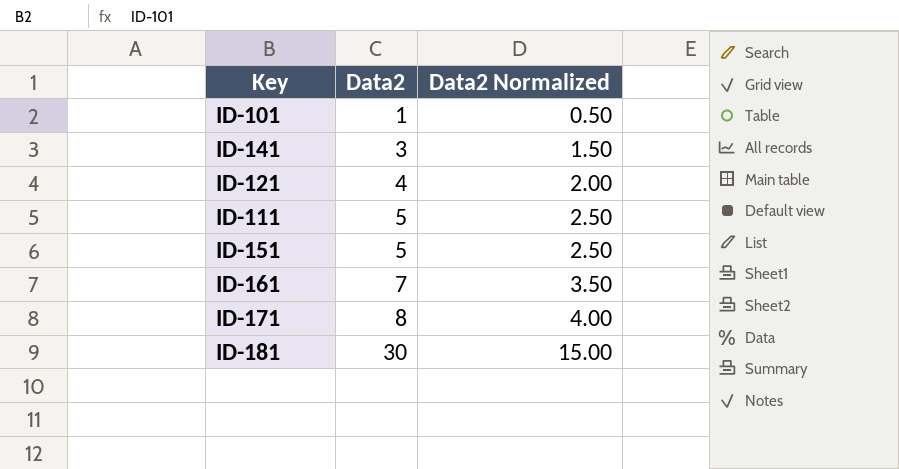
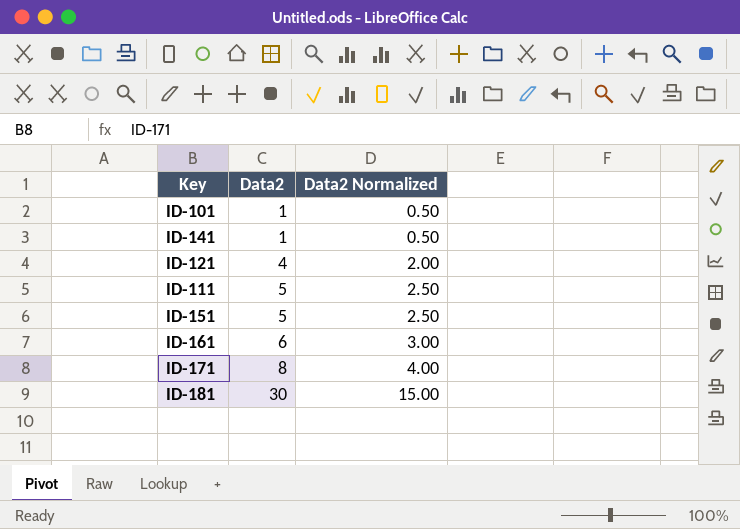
ID-141 | Data2: 3 -> 1
ID-141 | Data2 Normalized: 1.50 -> 0.50
ID-161 | Data2: 7 -> 6
ID-161 | Data2 Normalized: 3.50 -> 3.00

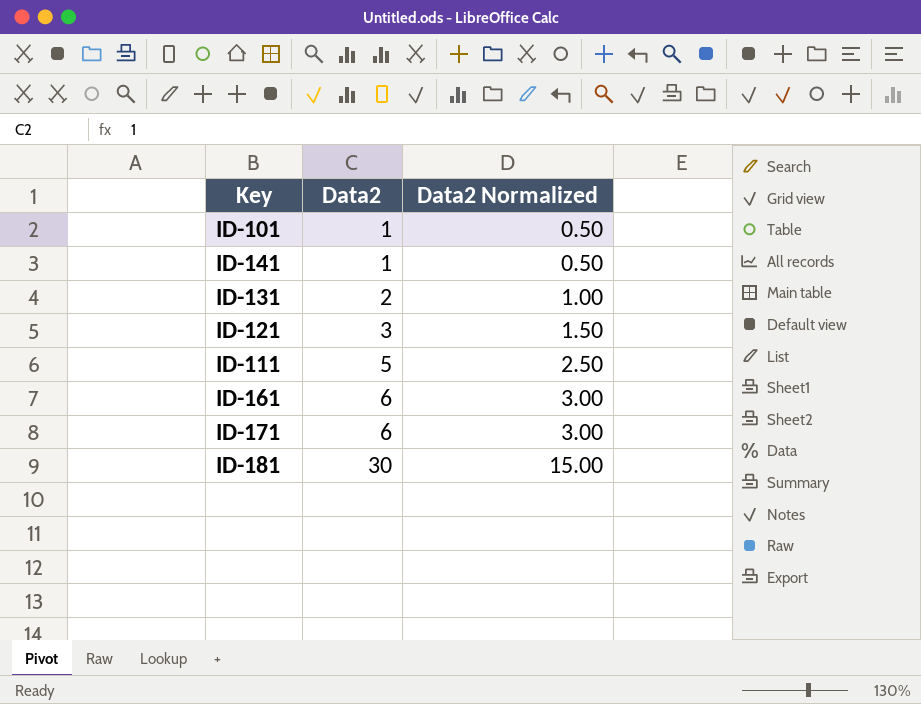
row ID-151: 5 | 2.50 -> none
row ID-131: none -> 2 | 1.00
ID-121 | Data2: 4 -> 3
ID-121 | Data2 Normalized: 2.00 -> 1.50
ID-171 | Data2: 8 -> 6
ID-171 | Data2 Normalized: 4.00 -> 3.00

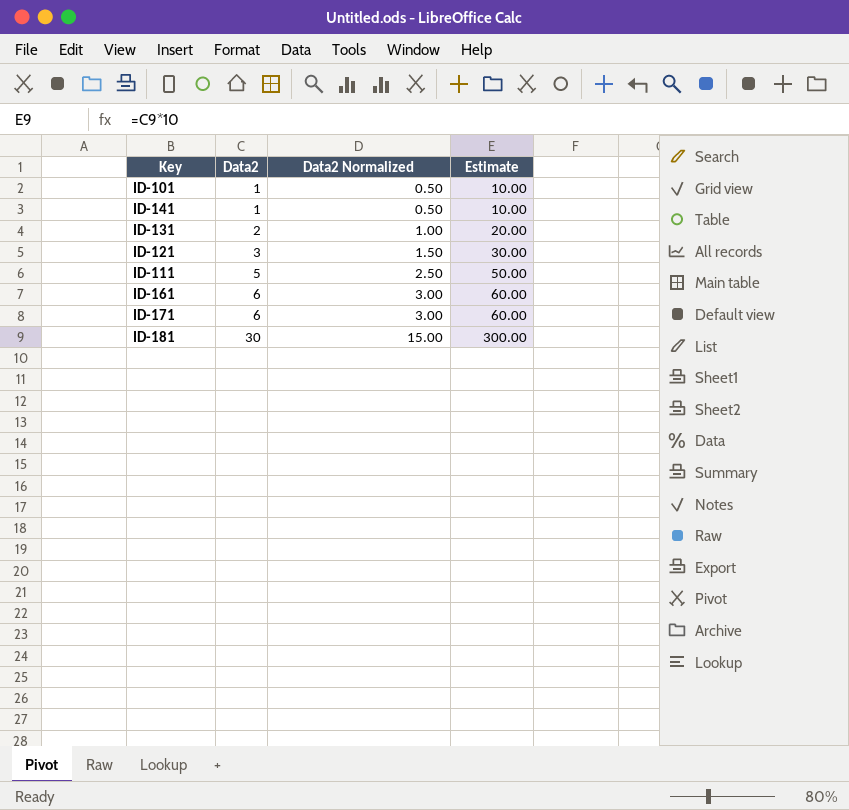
column Estimate | formula: none -> [Data2] * 10

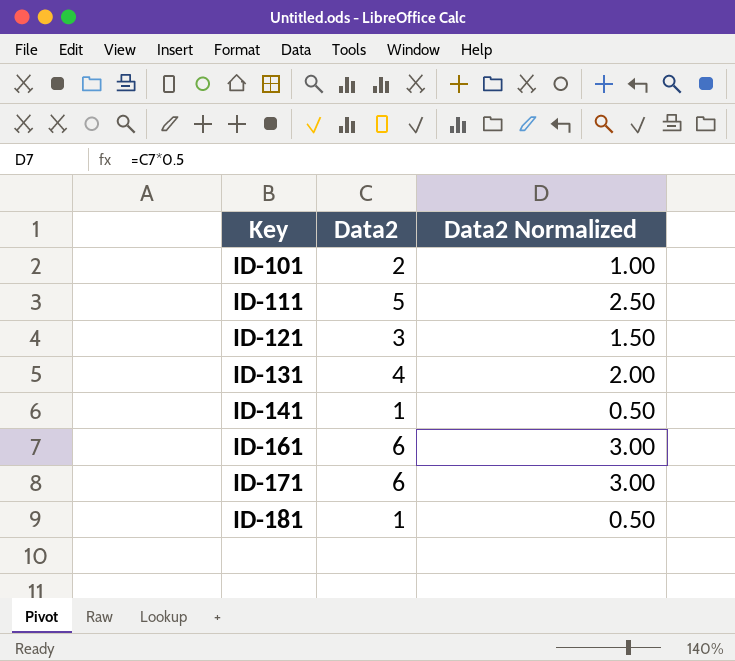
row order: Data2 ascending -> Key ascending
column Estimate | formula: [Data2] * 10 -> none
ID-101 | Data2: 1 -> 2
ID-101 | Data2 Normalized: 0.50 -> 1.00
ID-131 | Data2: 2 -> 4
ID-131 | Data2 Normalized: 1.00 -> 2.00
ID-181 | Data2: 30 -> 1
ID-181 | Data2 Normalized: 15.00 -> 0.50

